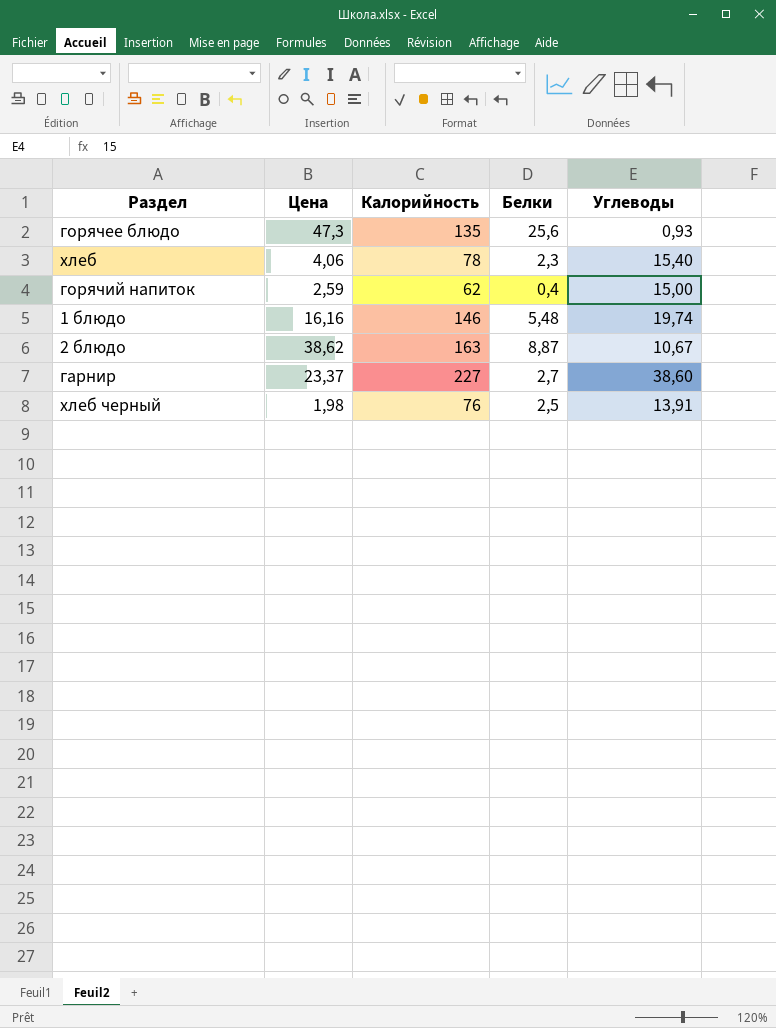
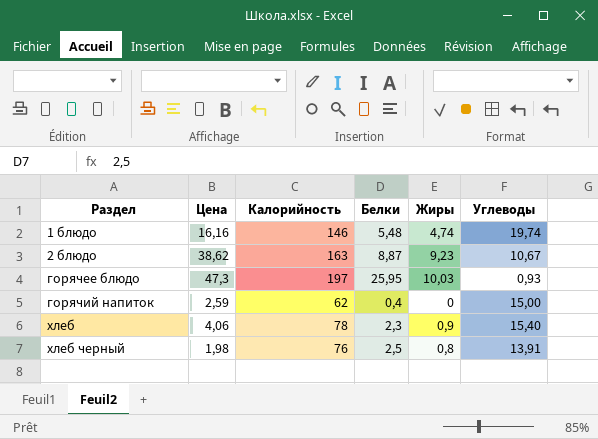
row order: none -> Раздел ascending
column Жиры | position: none -> 5
row гарнир: 23,37 | 227 | 2,7 | 38,60 -> none
горячее блюдо | Калорийность: 135 -> 197
горячее блюдо | Белки: 25,6 -> 25,95

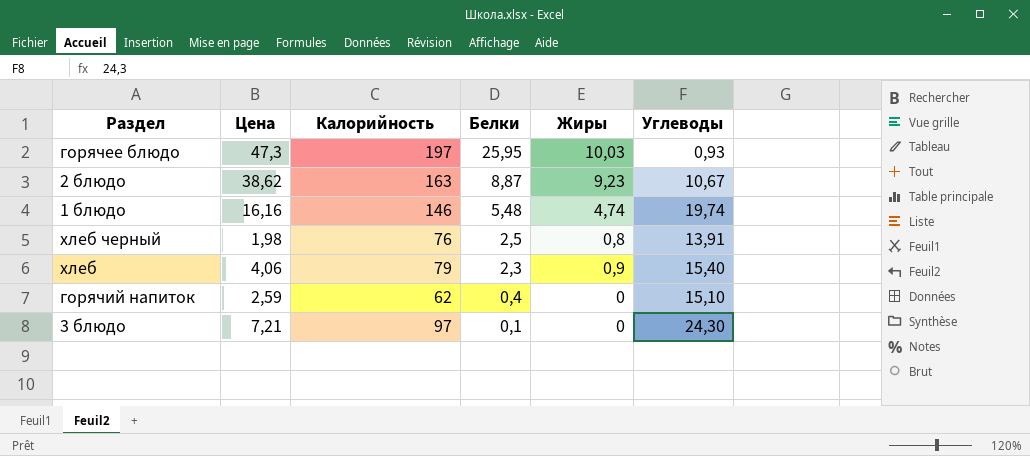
row order: Раздел ascending -> Белки descending
хлеб | Калорийность: 78 -> 79
горячий напиток | Углеводы: 15,00 -> 15,10
row 3 блюдо: none -> 7,21 | 97 | 0,1 | 0 | 24,30

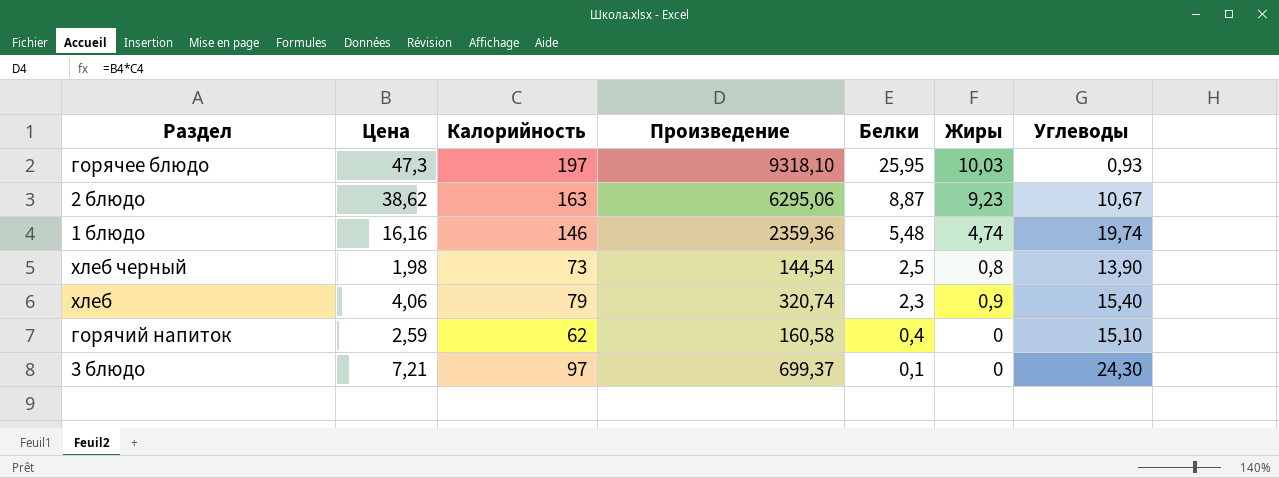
column Произведение | formula: none -> [Цена] * [Калорийность]
хлеб черный | Калорийность: 76 -> 73
хлеб черный | Углеводы: 13,91 -> 13,90

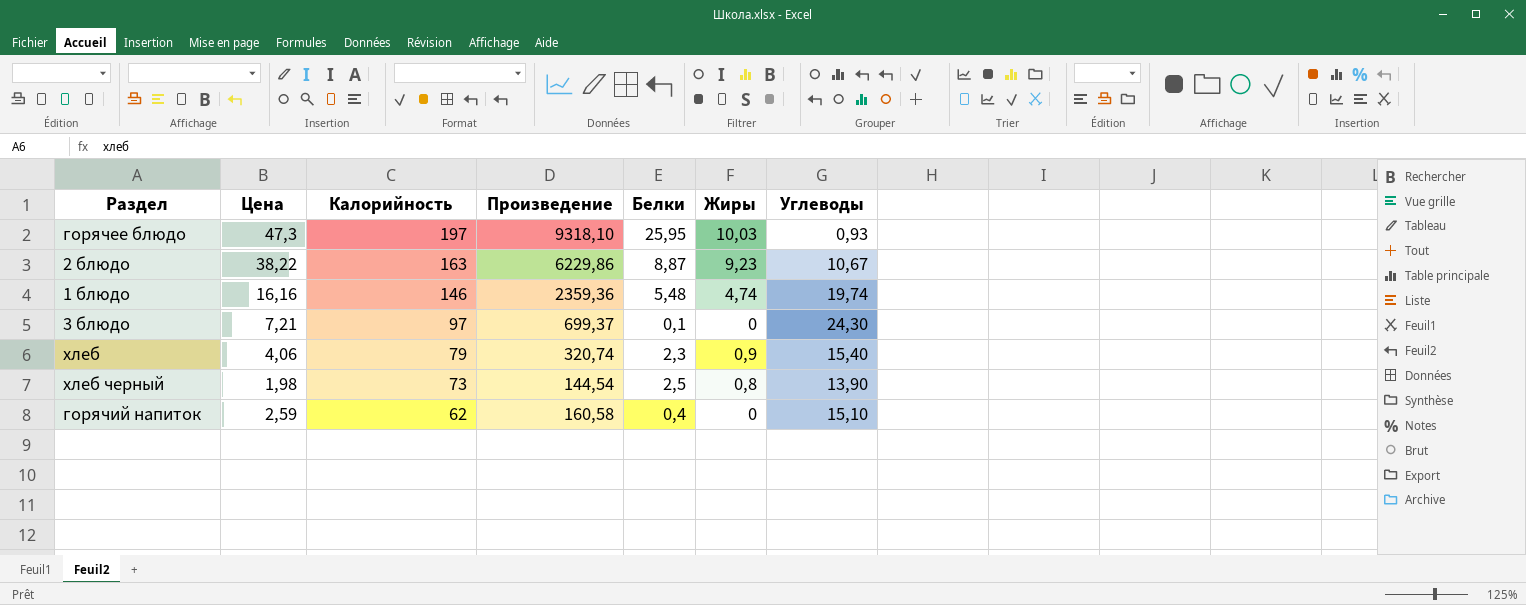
row order: Белки descending -> Калорийность descending
2 блюдо | Цена: 38,62 -> 38,22
2 блюдо | Произведение: 6295,06 -> 6229,86

